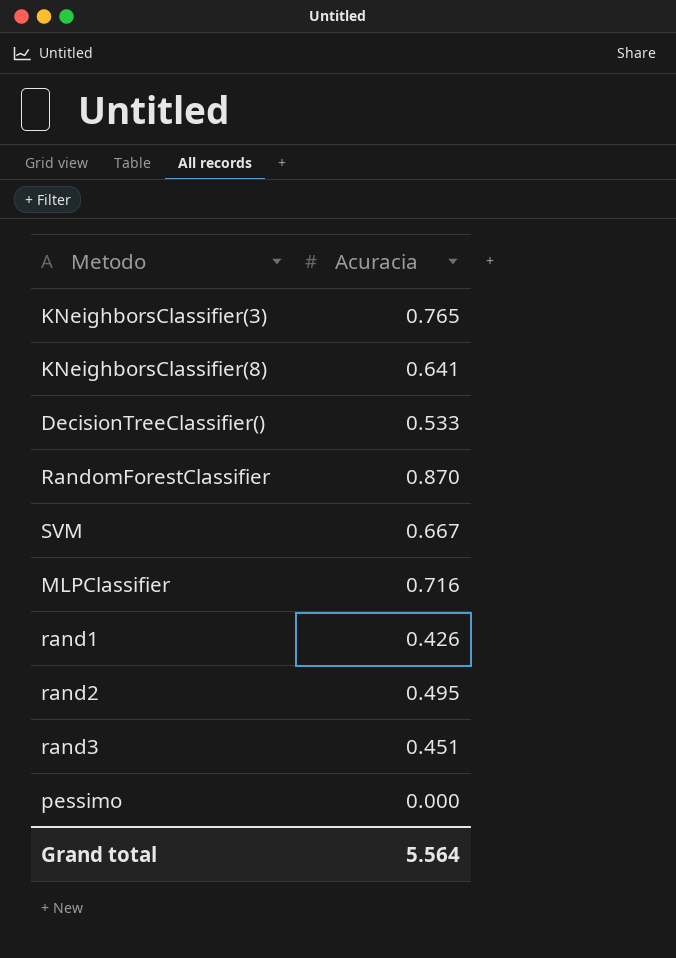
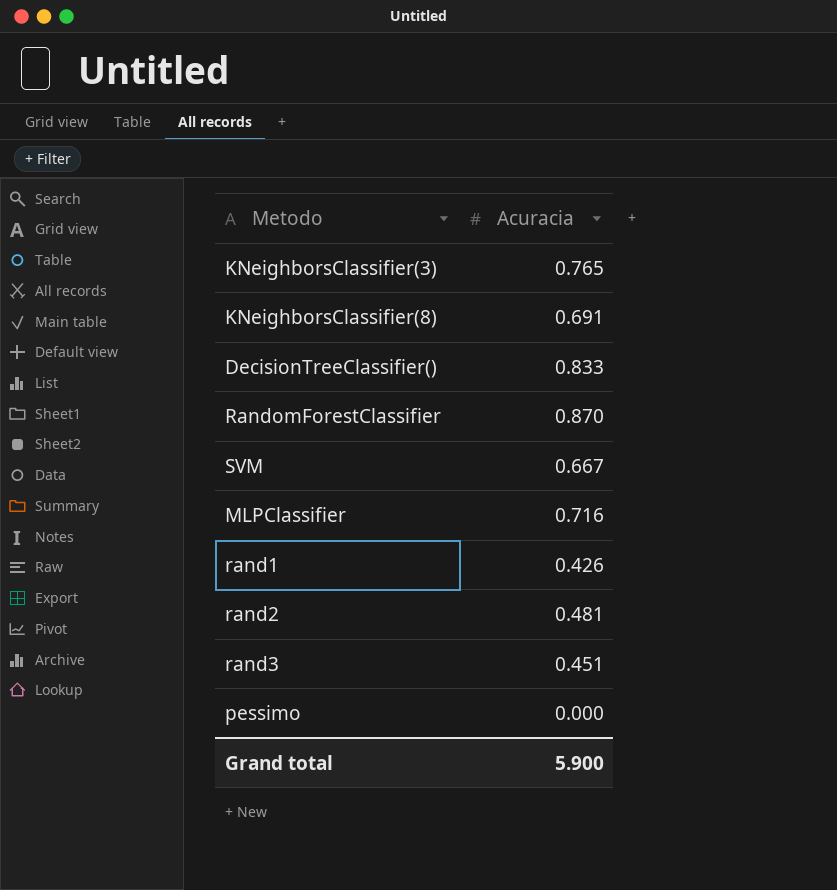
KNeighborsClassifier(8) | Acuracia: 0.641 -> 0.691
DecisionTreeClassifier() | Acuracia: 0.533 -> 0.833
rand2 | Acuracia: 0.495 -> 0.481
Grand total | Acuracia: 5.564 -> 5.900

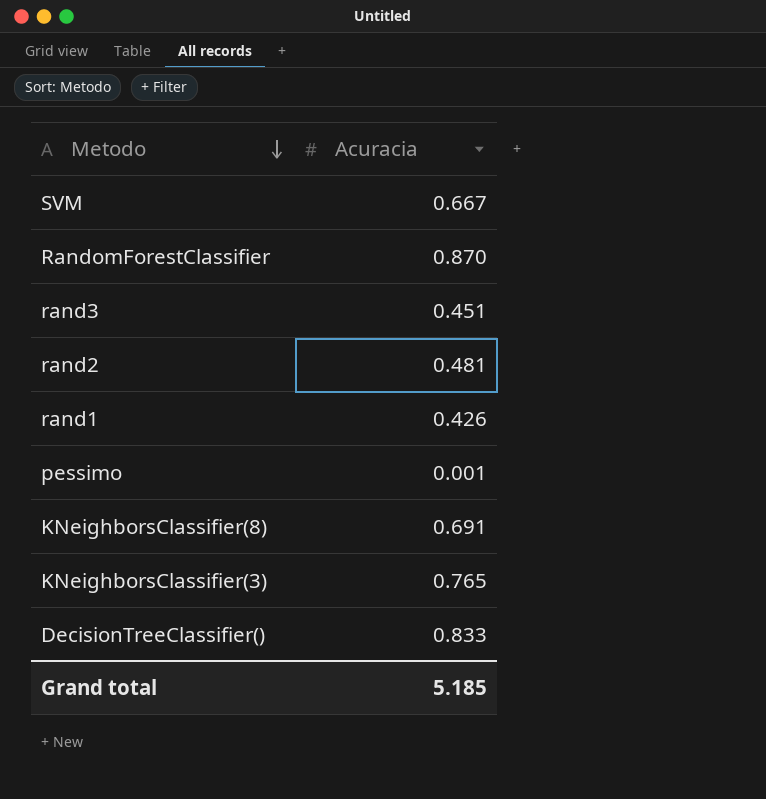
row order: none -> Metodo descending
row MLPClassifier: 0.716 -> none
pessimo | Acuracia: 0.000 -> 0.001
Grand total | Acuracia: 5.900 -> 5.185

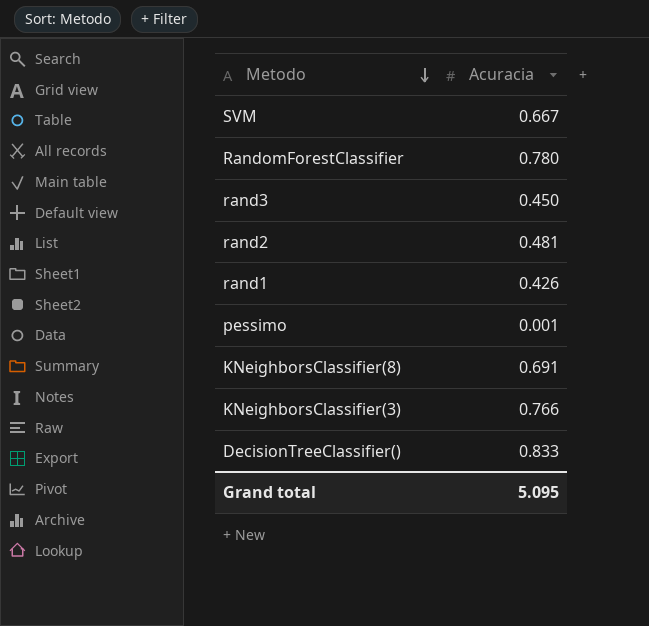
RandomForestClassifier | Acuracia: 0.870 -> 0.780
rand3 | Acuracia: 0.451 -> 0.450
KNeighborsClassifier(3) | Acuracia: 0.765 -> 0.766
Grand total | Acuracia: 5.185 -> 5.095

